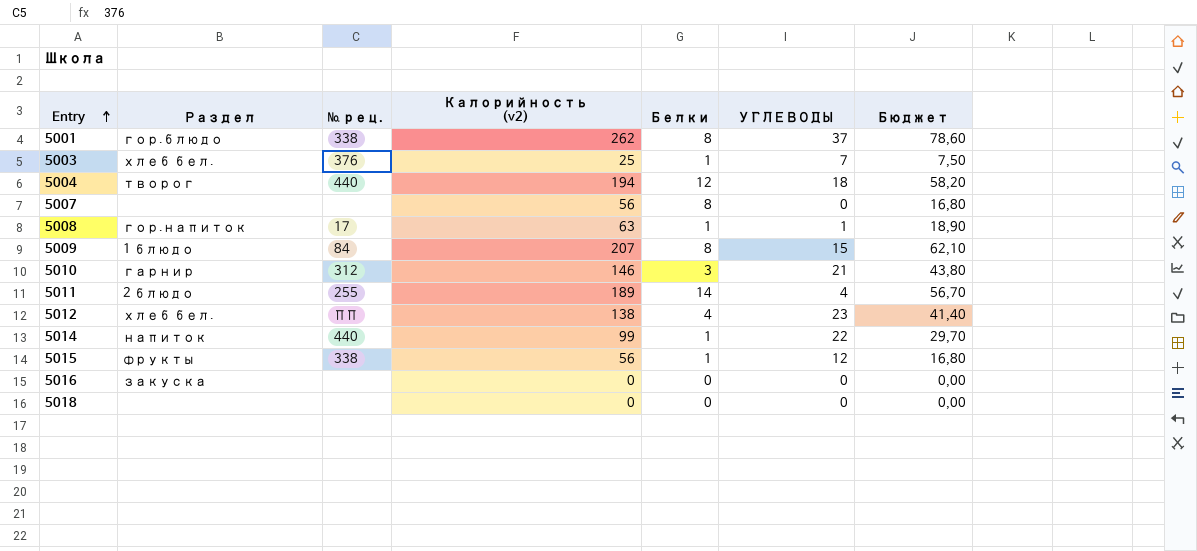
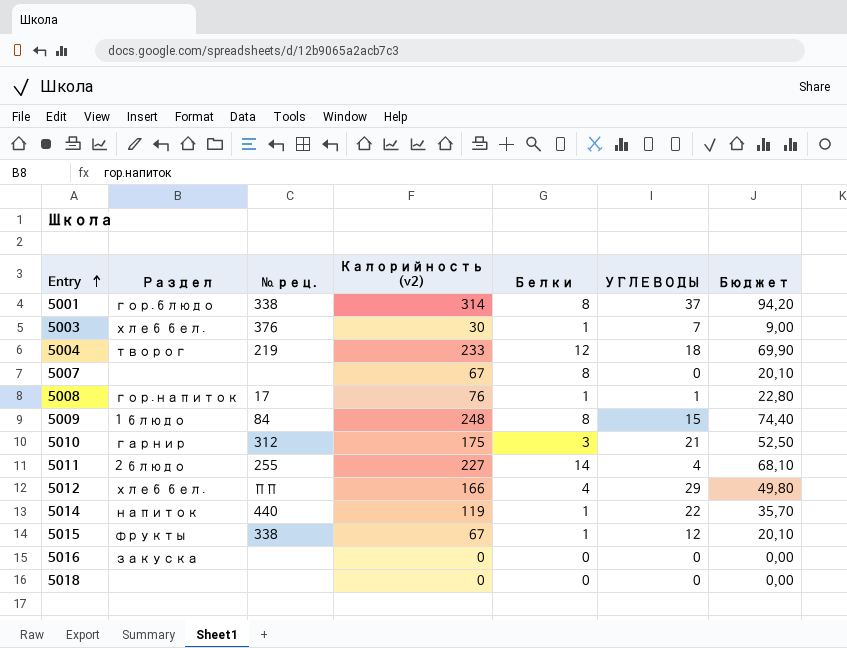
5001 | Калорийность (v2): 262 -> 314
5001 | Бюджет: 78,60 -> 94,20
5003 | Калорийность (v2): 25 -> 30
5003 | Бюджет: 7,50 -> 9,00
5004 | № рец.: 440 -> 219
5004 | Калорийность (v2): 194 -> 233
5004 | Бюджет: 58,20 -> 69,90
5007 | Калорийность (v2): 56 -> 67
5007 | Бюджет: 16,80 -> 20,10
5008 | Калорийность (v2): 63 -> 76
5008 | Бюджет: 18,90 -> 22,80
5009 | Калорийность (v2): 207 -> 248
5009 | Бюджет: 62,10 -> 74,40
5010 | Калорийность (v2): 146 -> 175
5010 | Бюджет: 43,80 -> 52,50
5011 | Калорийность (v2): 189 -> 227
5011 | Бюджет: 56,70 -> 68,10
5012 | Калорийность (v2): 138 -> 166
5012 | УГЛЕВОДЫ: 23 -> 29
5012 | Бюджет: 41,40 -> 49,80
5014 | Калорийность (v2): 99 -> 119
5014 | Бюджет: 29,70 -> 35,70
5015 | Калорийность (v2): 56 -> 67
5015 | Бюджет: 16,80 -> 20,10

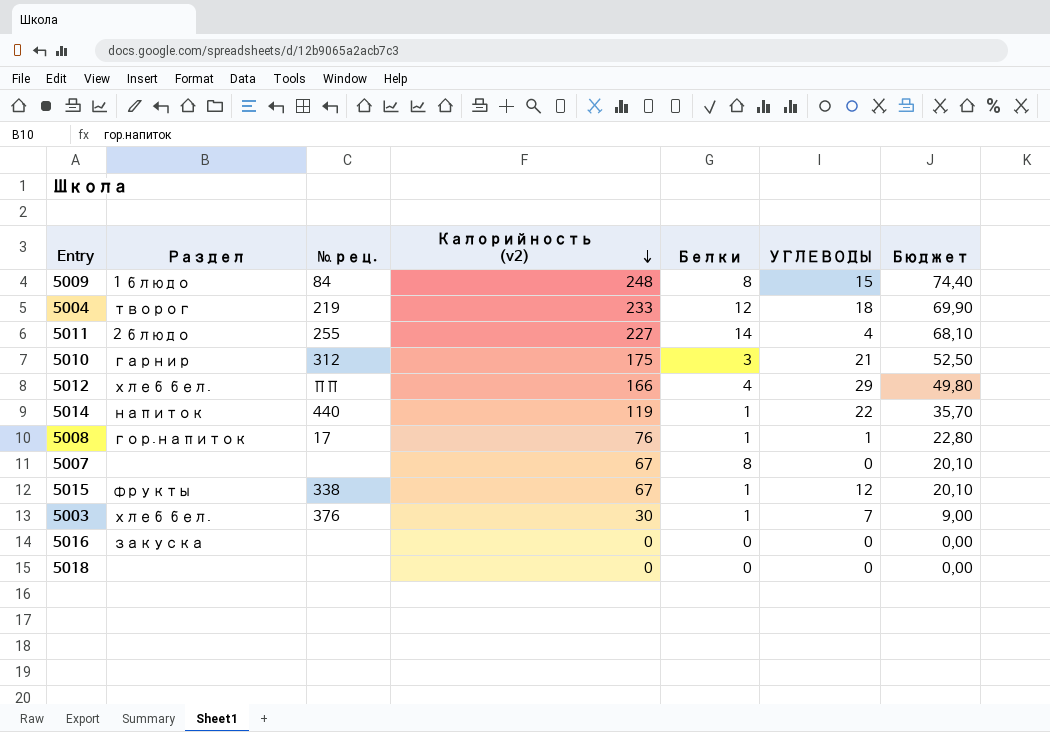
row order: Entry ascending -> Калорийность (v2) descending
row 5001: гор.блюдо | 338 | 314 | 8 | 37 | 94,20 -> none

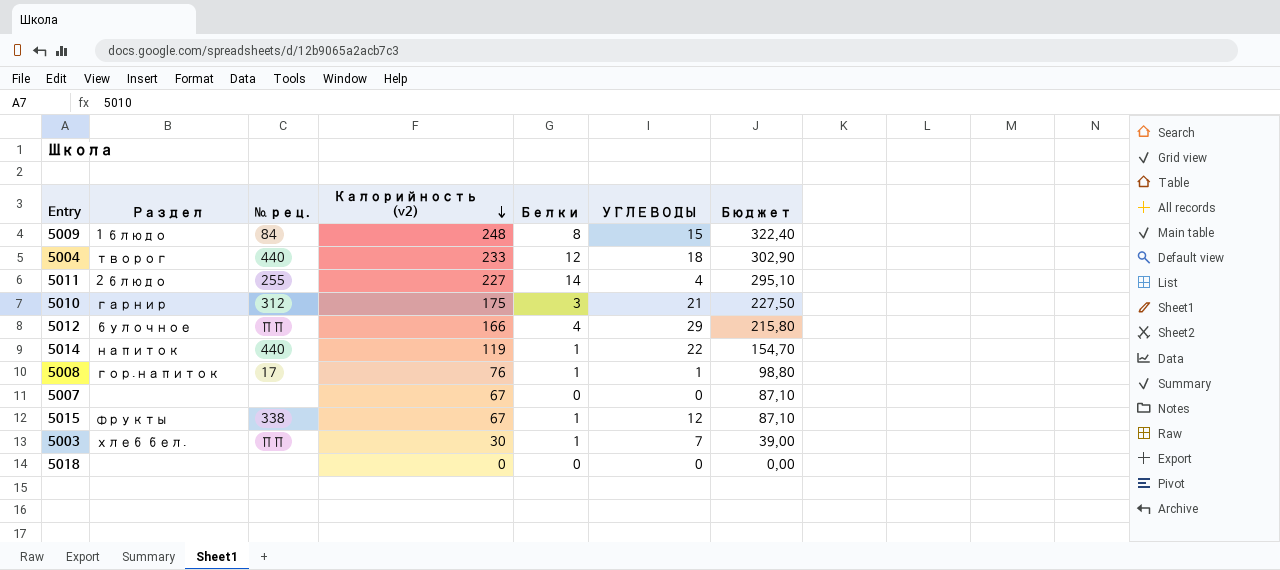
column Бюджет | formula: [Калорийность (v2)] * 0,3 -> [Калорийность (v2)] * 1,3
row 5016: закуска | none | 0 | 0 | 0 | 0,00 -> none
5004 | № рец.: 219 -> 440
5012 | Раздел: хлеб бел. -> булочное
5007 | Белки: 8 -> 0
5003 | № рец.: 376 -> ПП

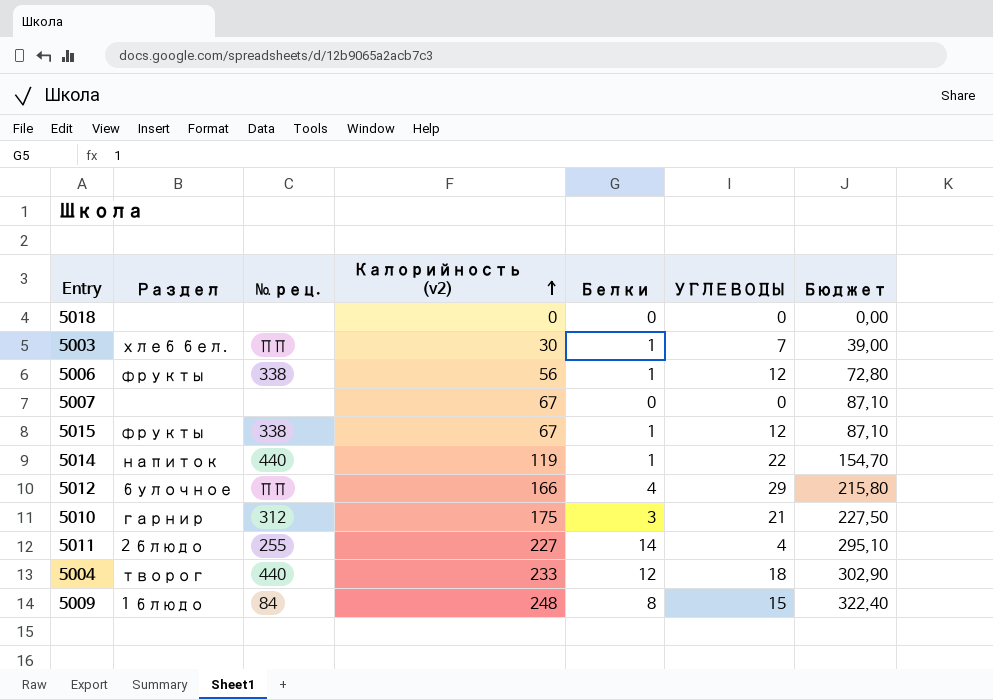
row order: Калорийность (v2) descending -> Калорийность (v2) ascending
row 5008: гор.напиток | 17 | 76 | 1 | 1 | 98,80 -> none
row 5006: none -> фрукты | 338 | 56 | 1 | 12 | 72,80

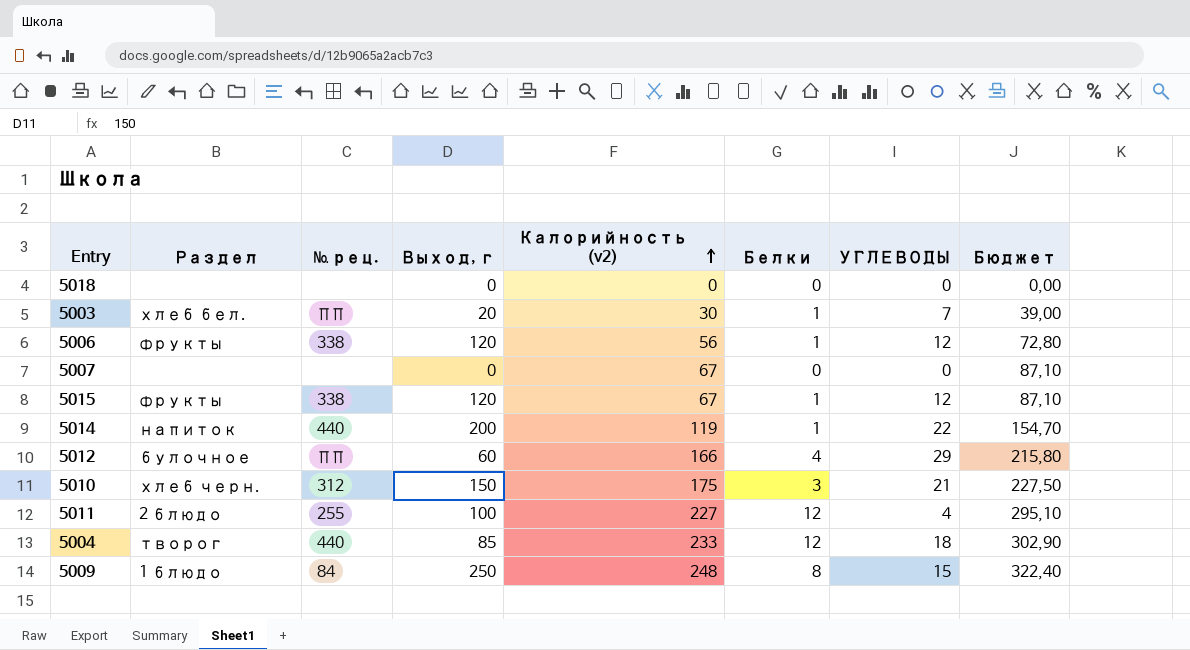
column Выход, г | position: none -> 4
5010 | Раздел: гарнир -> хлеб черн.
5011 | Белки: 14 -> 12

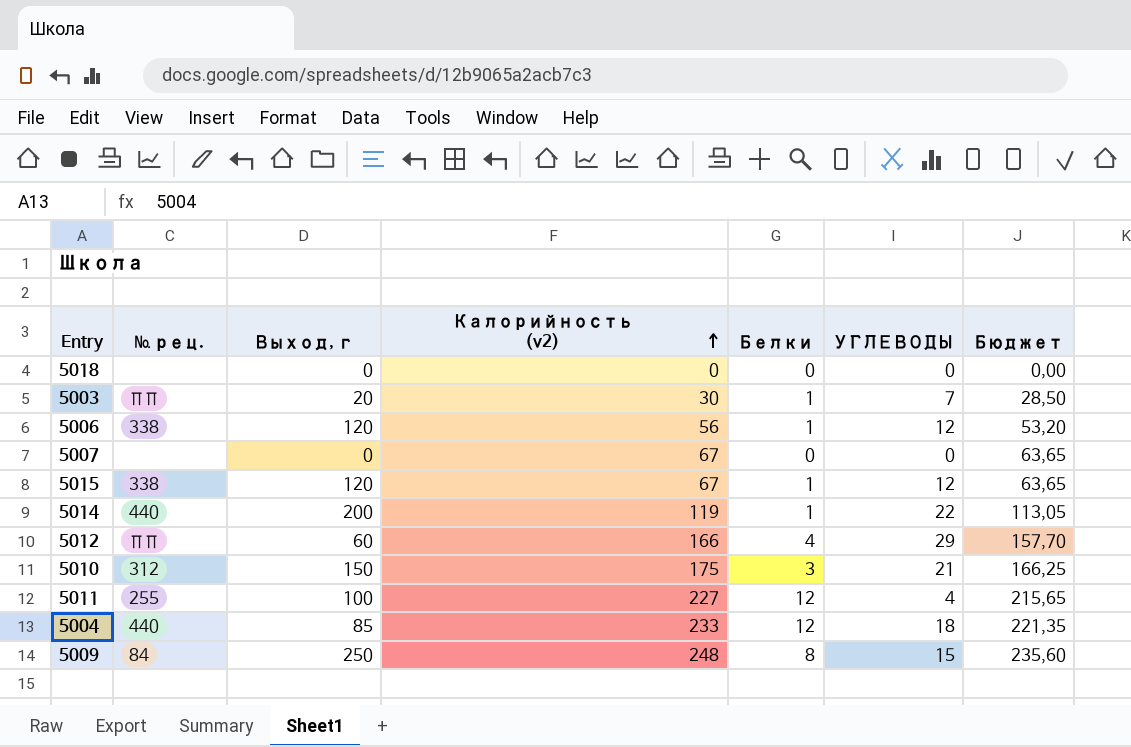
column Раздел | position: 2 -> none
column Бюджет | formula: [Калорийность (v2)] * 1,3 -> [Калорийность (v2)] * 0,95

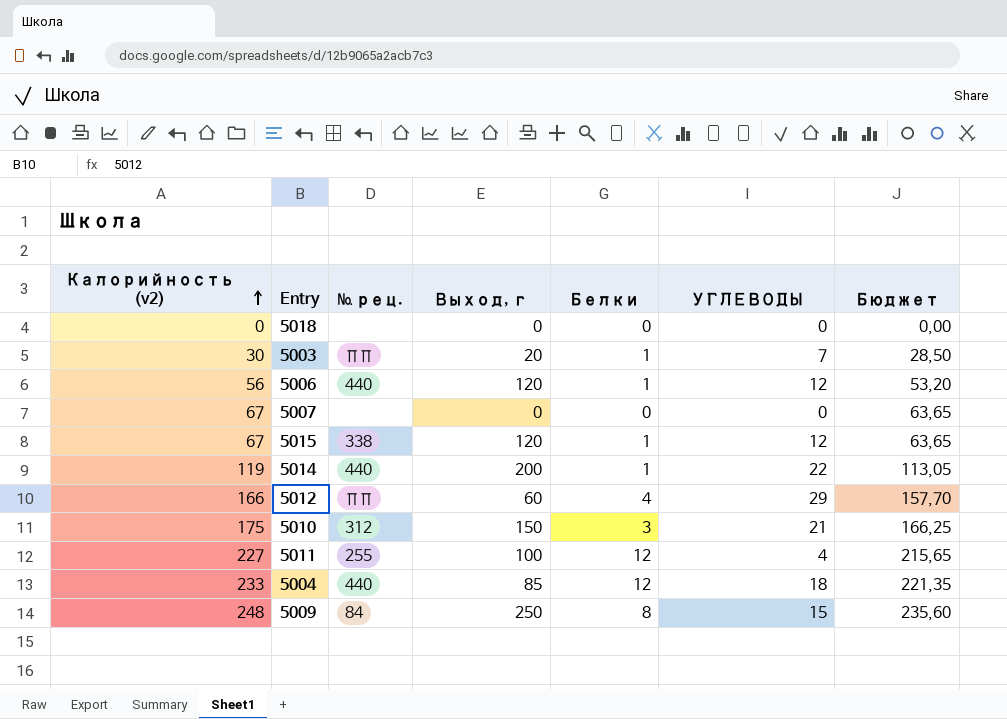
column Калорийность (v2) | position: 4 -> 1
5006 | № рец.: 338 -> 440

